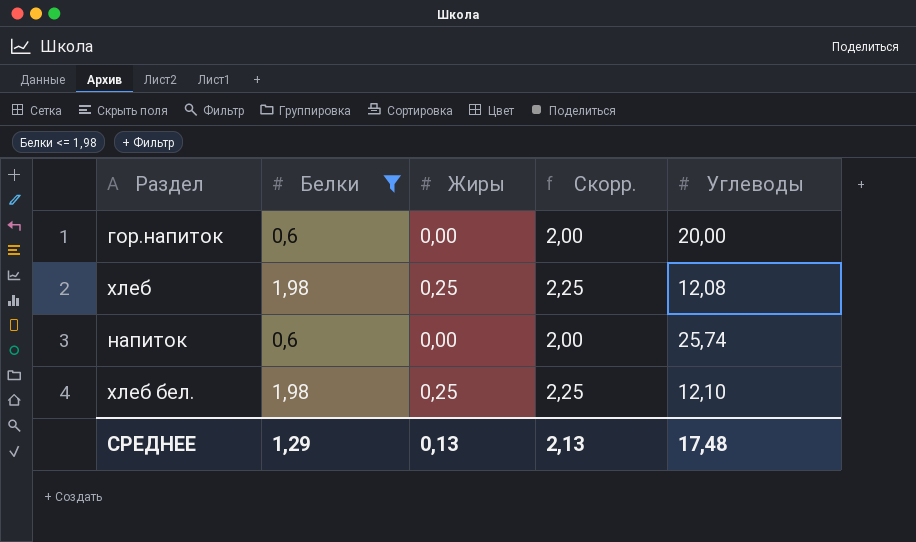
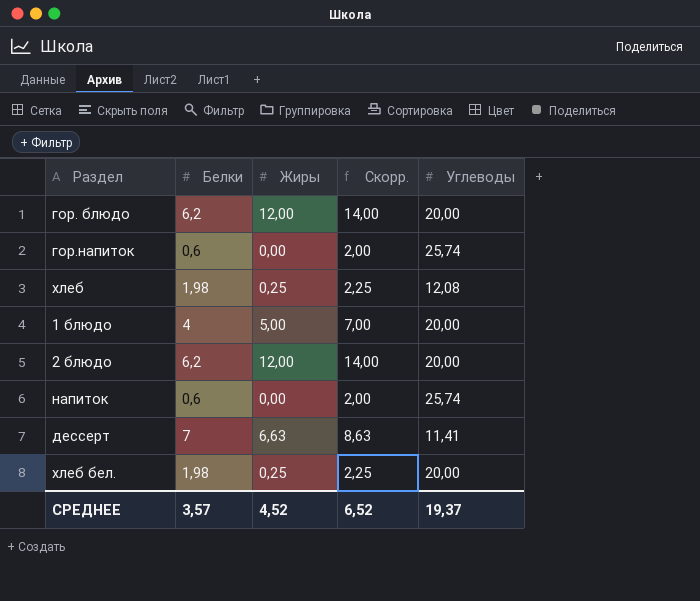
filter: Белки <= 1,98 -> none
гор.напиток | Углеводы: 20,00 -> 25,74
хлеб бел. | Углеводы: 12,10 -> 20,00
СРЕДНЕЕ | Белки: 1,29 -> 3,57
СРЕДНЕЕ | Жиры: 0,13 -> 4,52
СРЕДНЕЕ | Скорр.: 2,13 -> 6,52
СРЕДНЕЕ | Углеводы: 17,48 -> 19,37

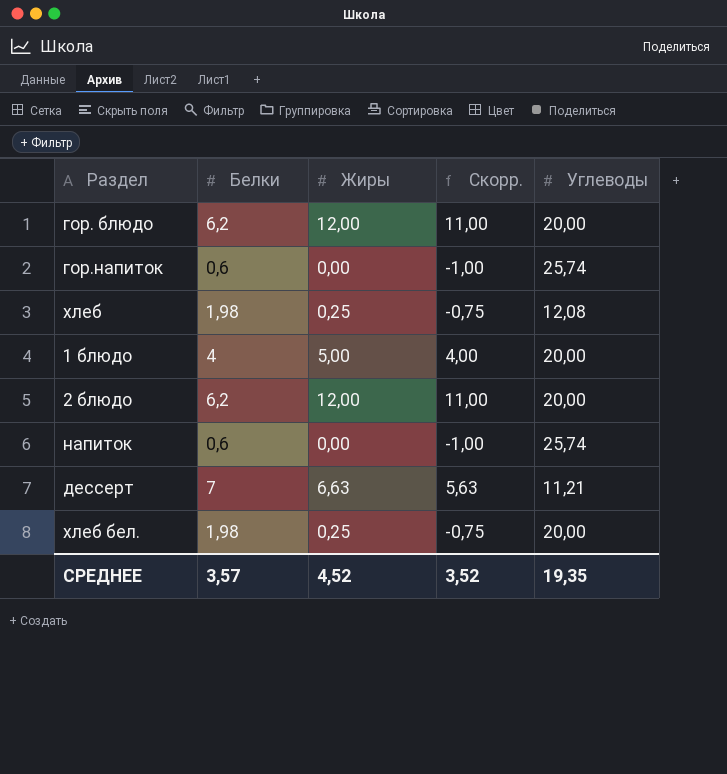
column Скорр. | formula: [Жиры] + 2 -> [Жиры] - 1
дессерт | Углеводы: 11,41 -> 11,21
СРЕДНЕЕ | Скорр.: 6,52 -> 3,52
СРЕДНЕЕ | Углеводы: 19,37 -> 19,35

